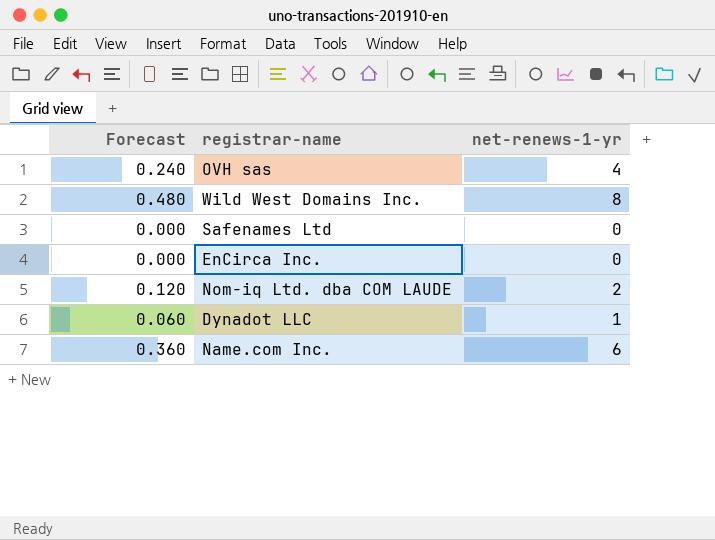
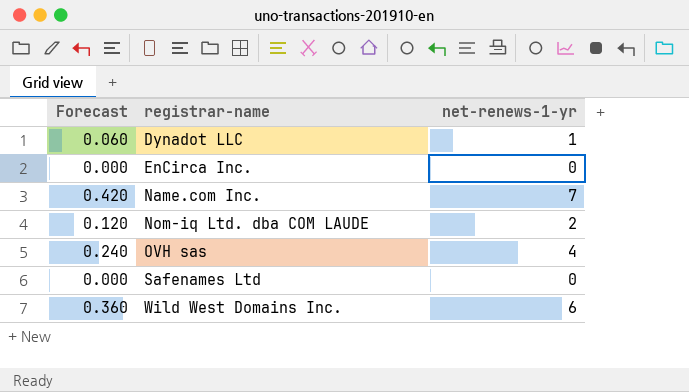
row order: none -> registrar-name ascending
Name.com Inc. | Forecast: 0.360 -> 0.420
Name.com Inc. | net-renews-1-yr: 6 -> 7
Wild West Domains Inc. | Forecast: 0.480 -> 0.360
Wild West Domains Inc. | net-renews-1-yr: 8 -> 6

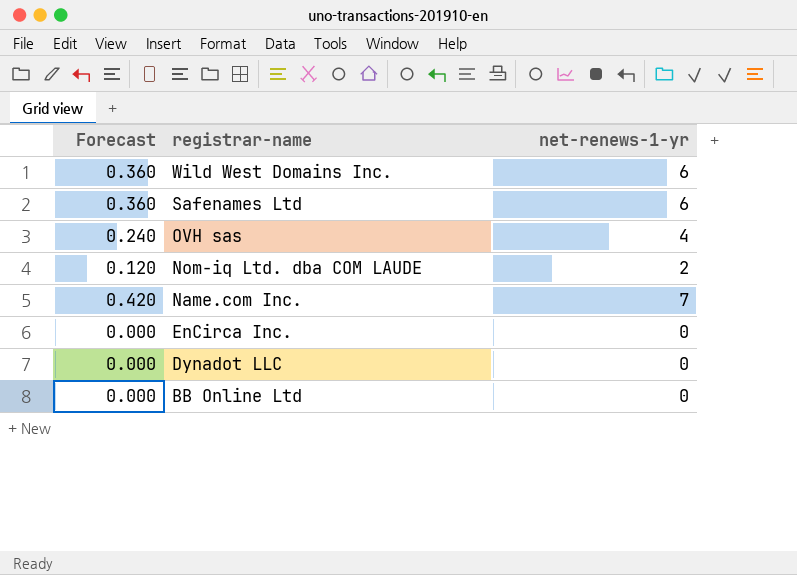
row order: registrar-name ascending -> registrar-name descending
Safenames Ltd | Forecast: 0.000 -> 0.360
Safenames Ltd | net-renews-1-yr: 0 -> 6
Dynadot LLC | Forecast: 0.060 -> 0.000
Dynadot LLC | net-renews-1-yr: 1 -> 0
row BB Online Ltd: none -> 0.000 | 0

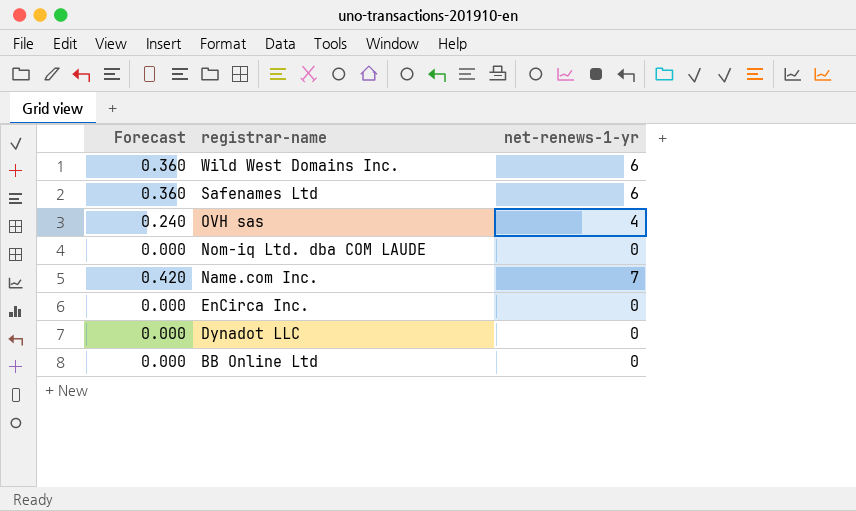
Nom-iq Ltd. dba COM LAUDE | Forecast: 0.120 -> 0.000
Nom-iq Ltd. dba COM LAUDE | net-renews-1-yr: 2 -> 0

